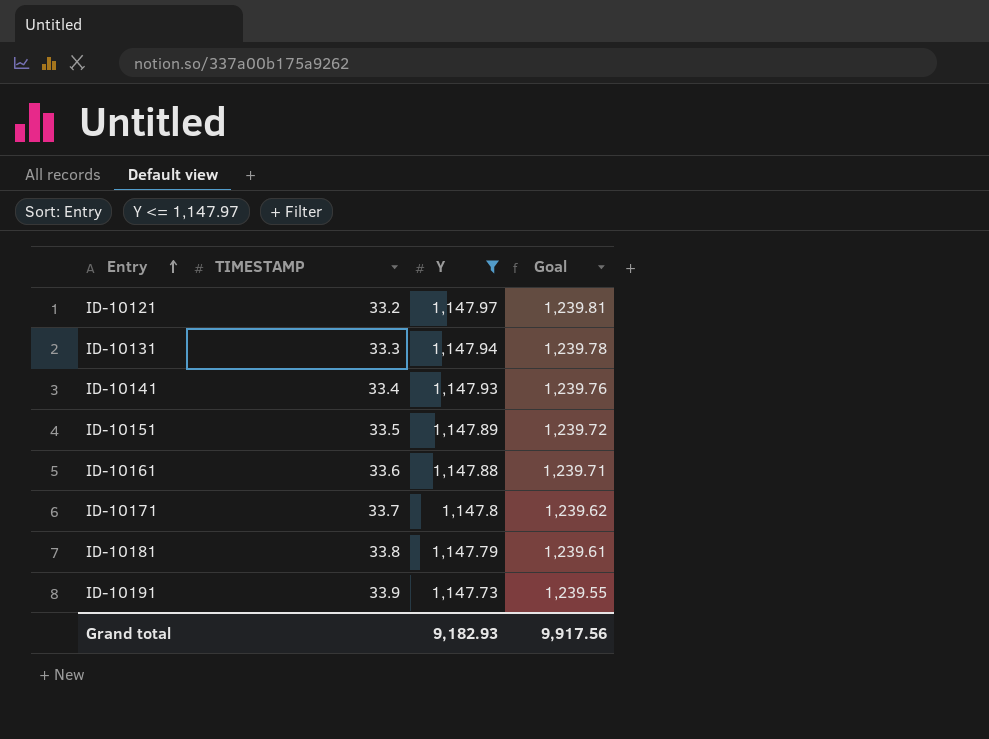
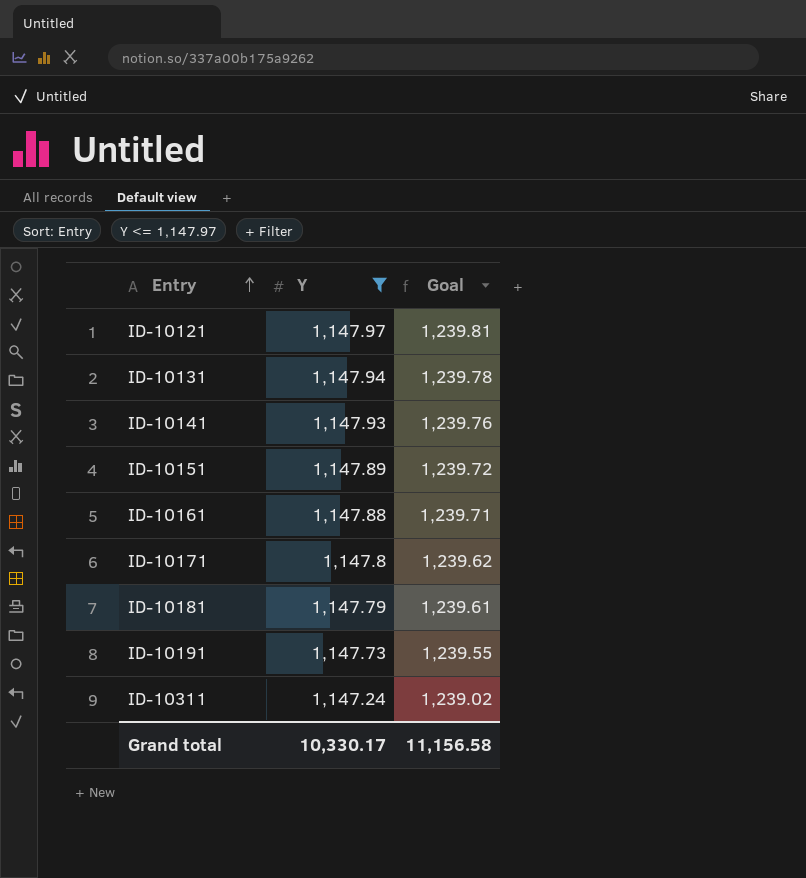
column TIMESTAMP | position: 2 -> none
row ID-10311: none -> 1,147.24 | 1,239.02
Grand total | Y: 9,182.93 -> 10,330.17
Grand total | Goal: 9,917.56 -> 11,156.58

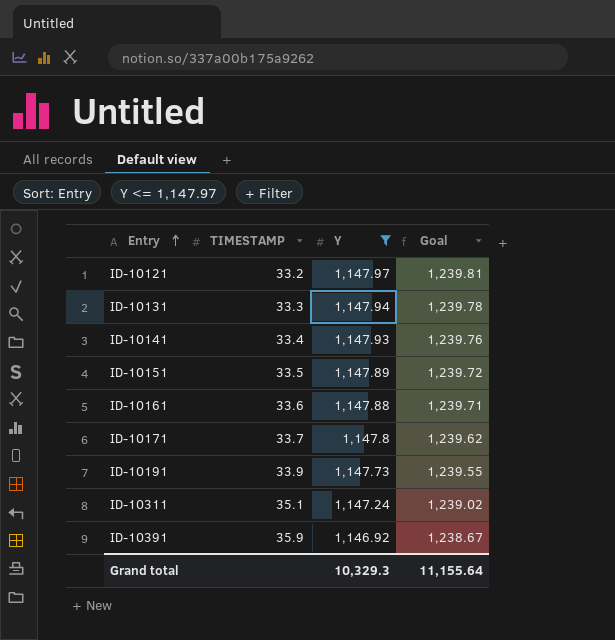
column TIMESTAMP | position: none -> 2
row ID-10181: 1,147.79 | 1,239.61 -> none
row ID-10391: none -> 35.9 | 1,146.92 | 1,238.67
Grand total | Y: 10,330.17 -> 10,329.3
Grand total | Goal: 11,156.58 -> 11,155.64

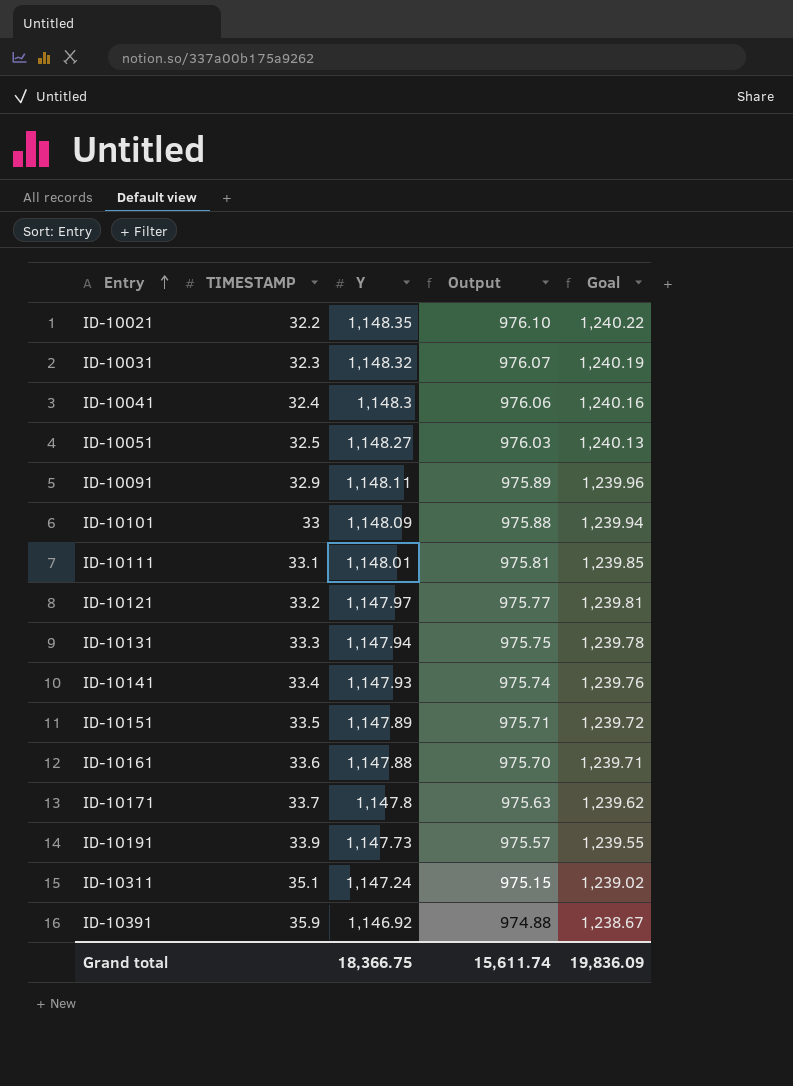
filter: Y <= 1,147.97 -> none
column Output | formula: none -> [Y] * 0.85
Grand total | Y: 10,329.3 -> 18,366.75
Grand total | Goal: 11,155.64 -> 19,836.09

